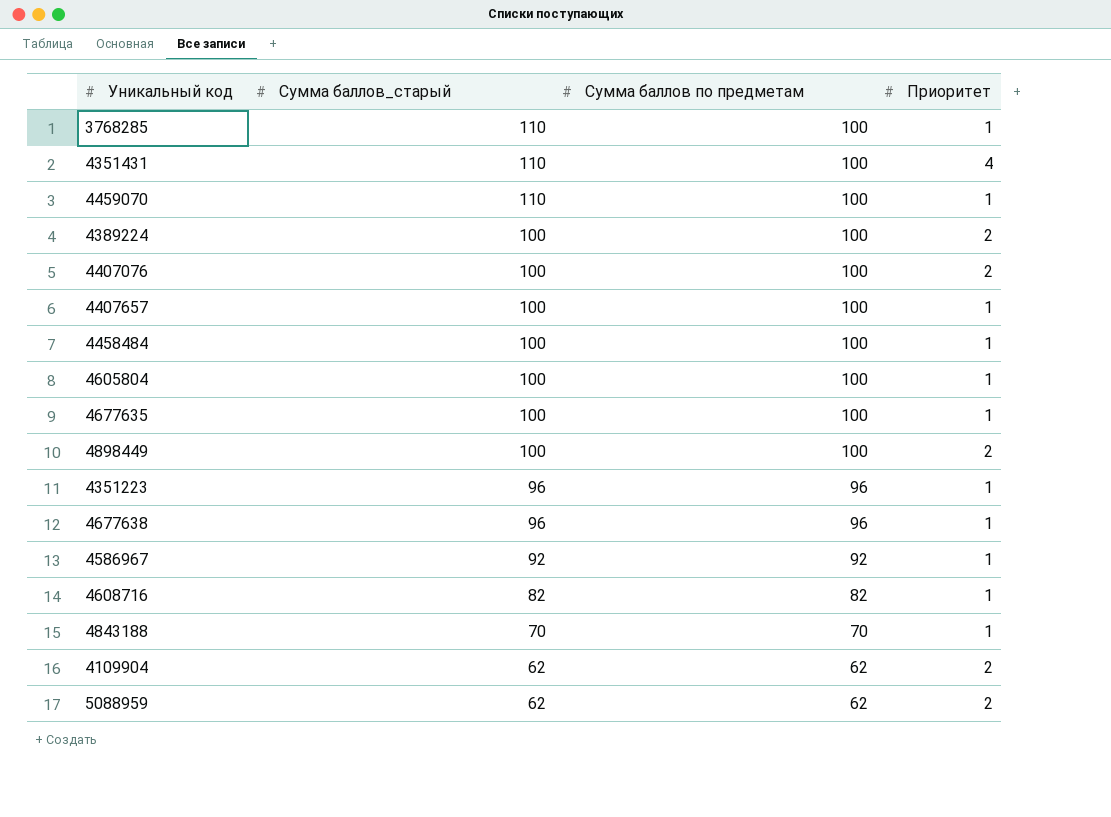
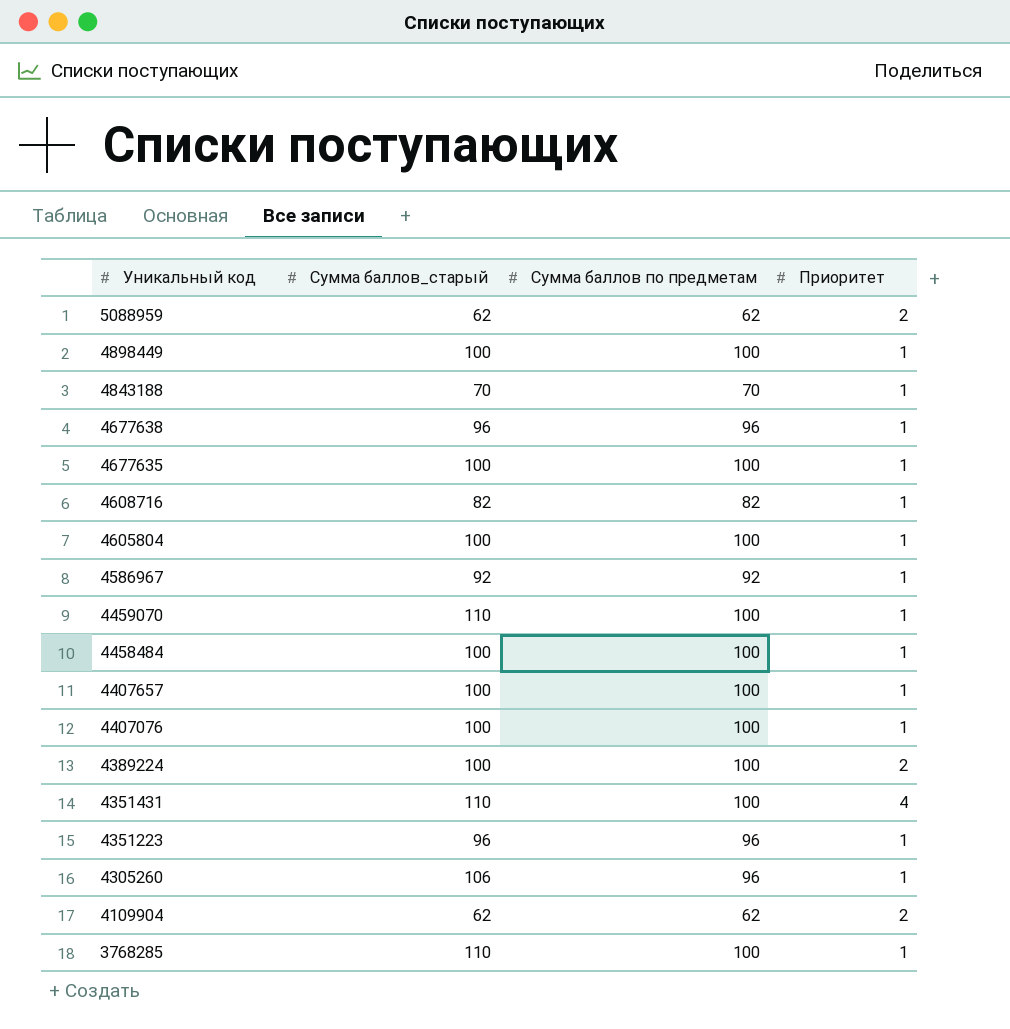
row order: Сумма баллов_старый descending -> Уникальный код descending
4898449 | Приоритет: 2 -> 1
4407076 | Приоритет: 2 -> 1
row 4305260: none -> 106 | 96 | 1

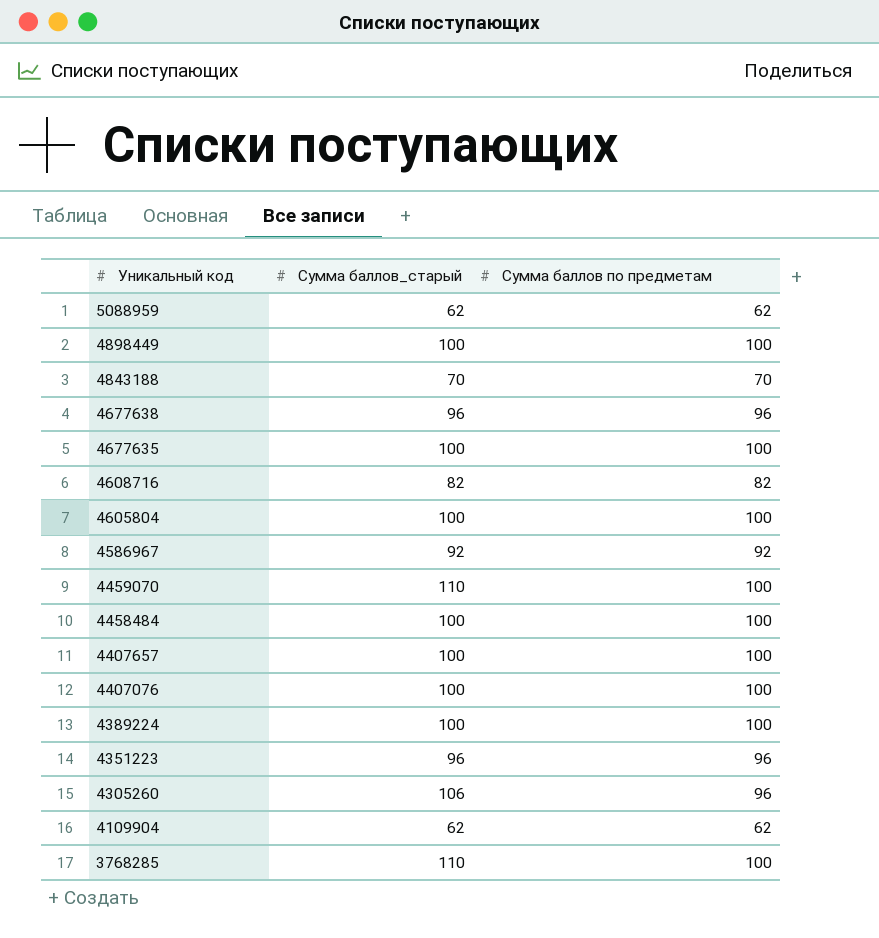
column Приоритет | position: 4 -> none
row 4351431: 110 | 100 | 4 -> none

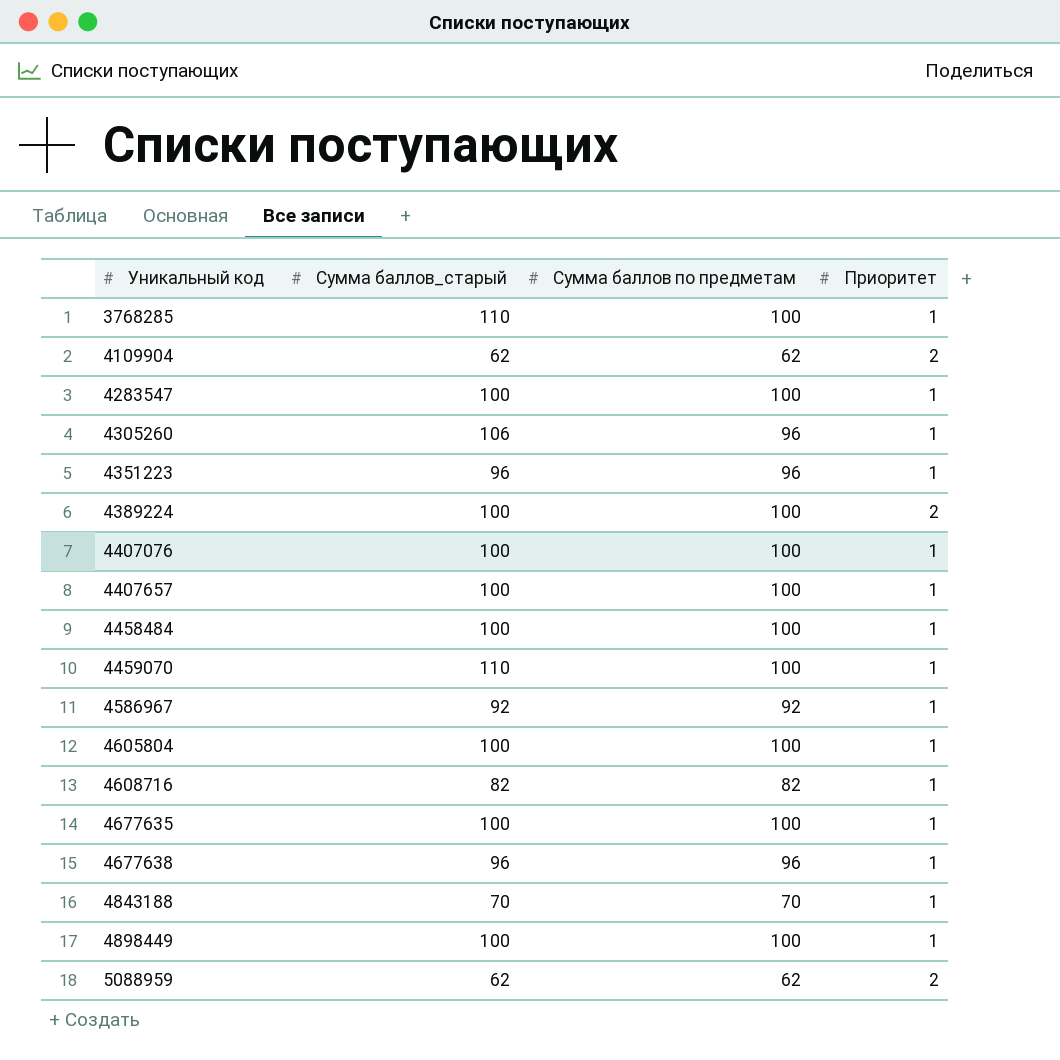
row order: Уникальный код descending -> Уникальный код ascending
column Приоритет | position: none -> 4
row 4283547: none -> 100 | 100 | 1

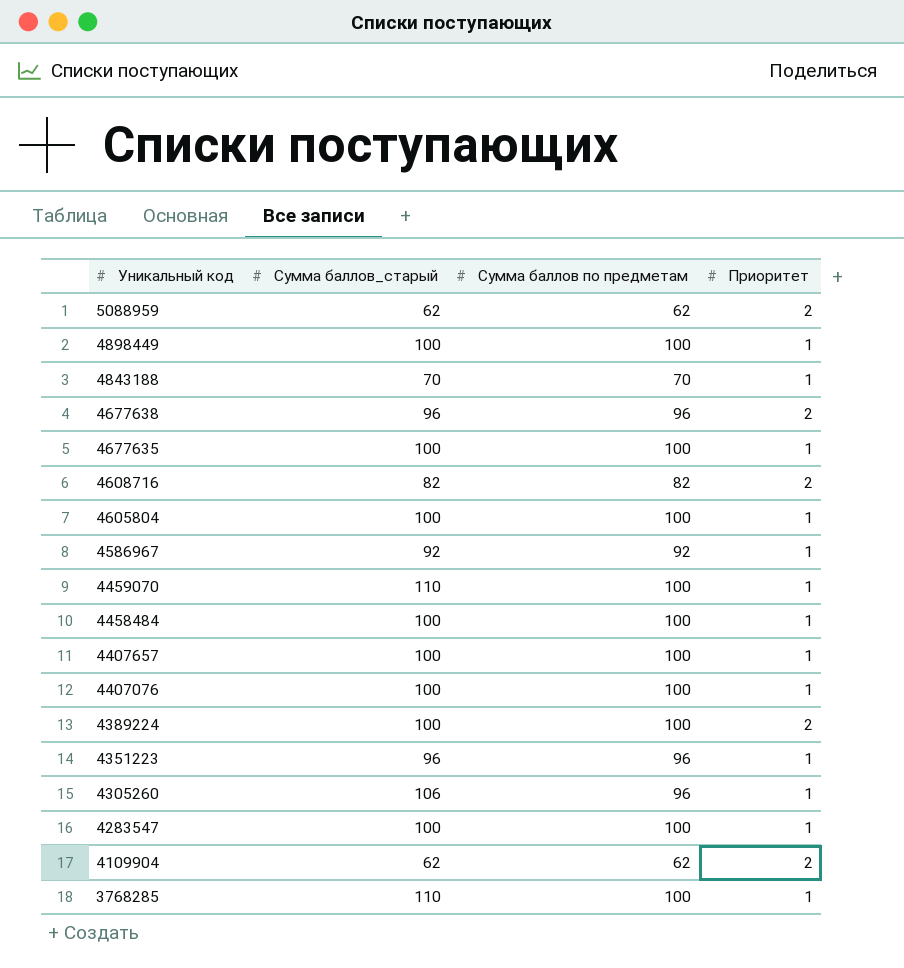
row order: Уникальный код ascending -> Уникальный код descending
4677638 | Приоритет: 1 -> 2
4608716 | Приоритет: 1 -> 2

